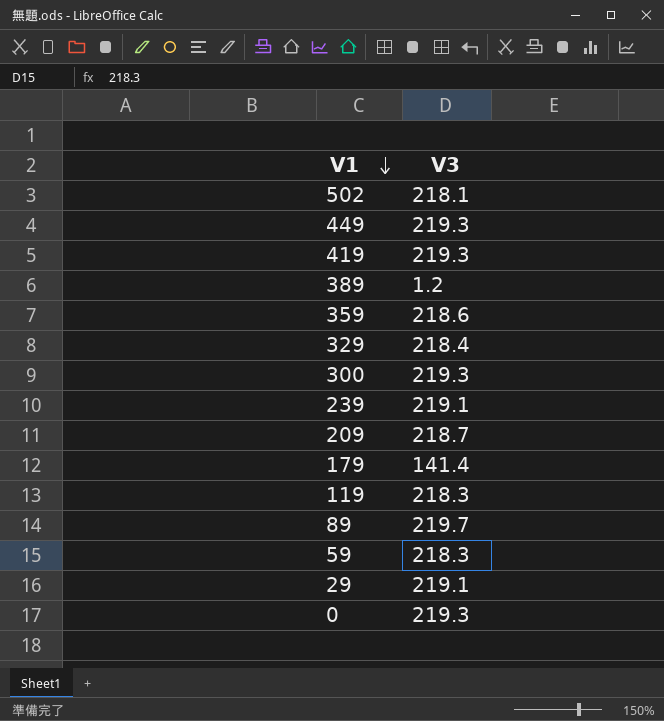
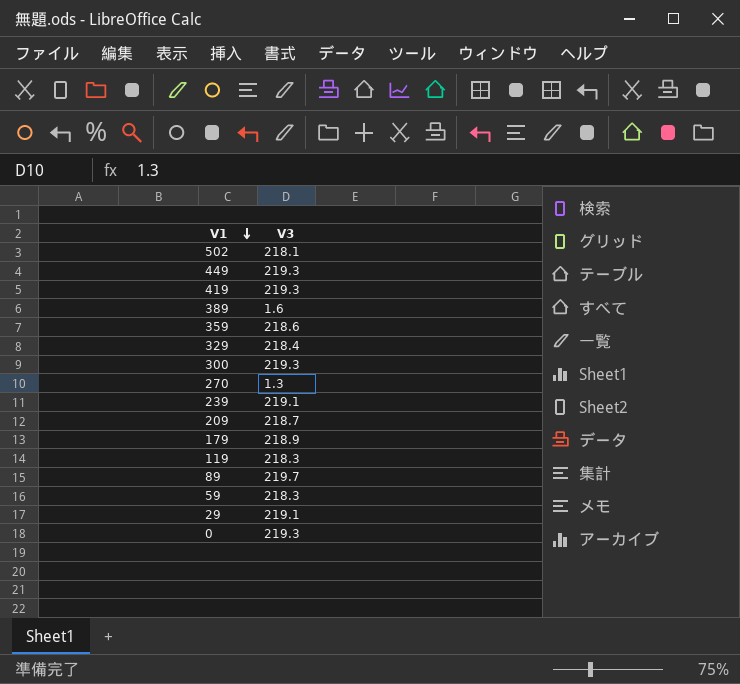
389 | V3: 1.2 -> 1.6
row 270: none -> 1.3
179 | V3: 141.4 -> 218.9

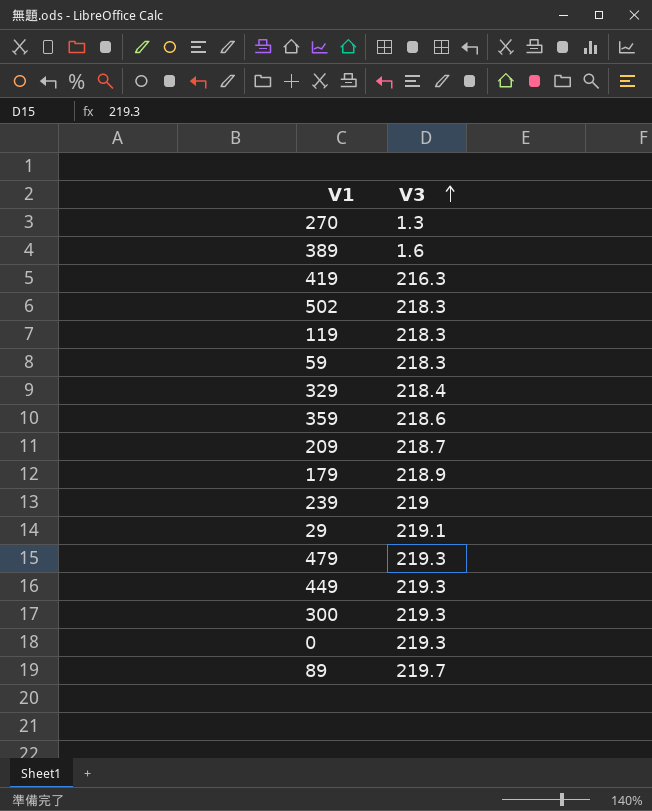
row order: V1 descending -> V3 ascending
419 | V3: 219.3 -> 216.3
502 | V3: 218.1 -> 218.3
239 | V3: 219.1 -> 219
row 479: none -> 219.3

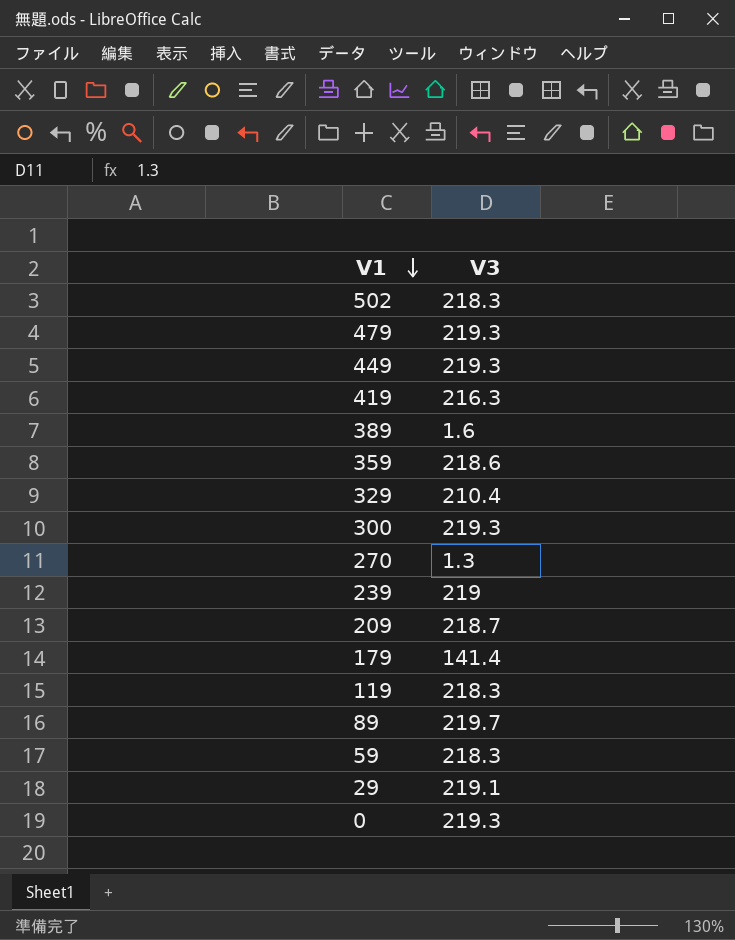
row order: V3 ascending -> V1 descending
329 | V3: 218.4 -> 210.4
179 | V3: 218.9 -> 141.4

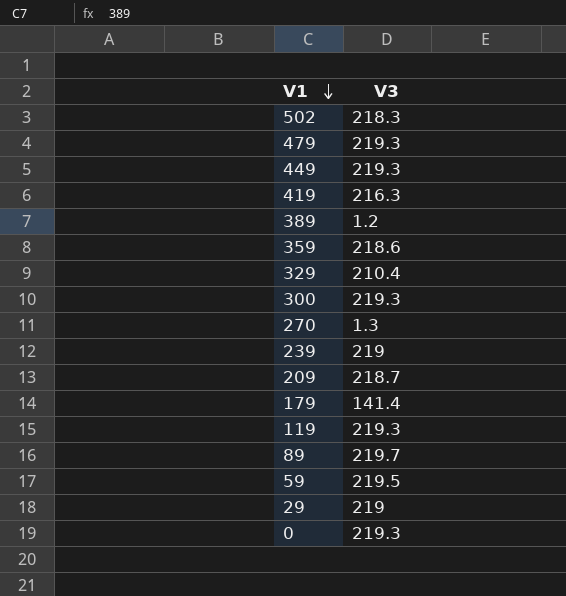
389 | V3: 1.6 -> 1.2
119 | V3: 218.3 -> 219.3
59 | V3: 218.3 -> 219.5
29 | V3: 219.1 -> 219

